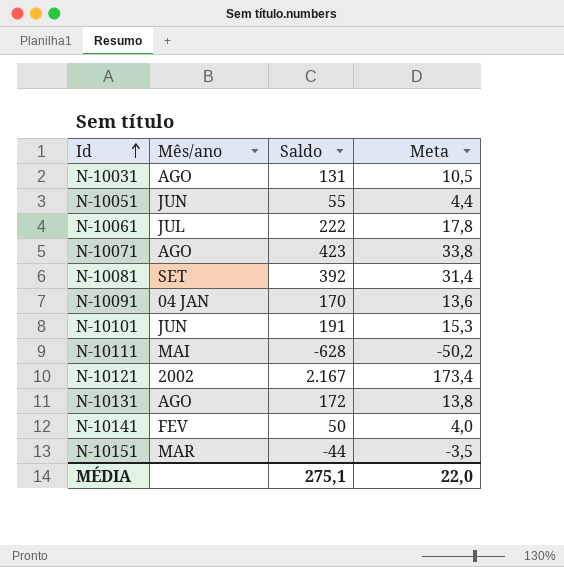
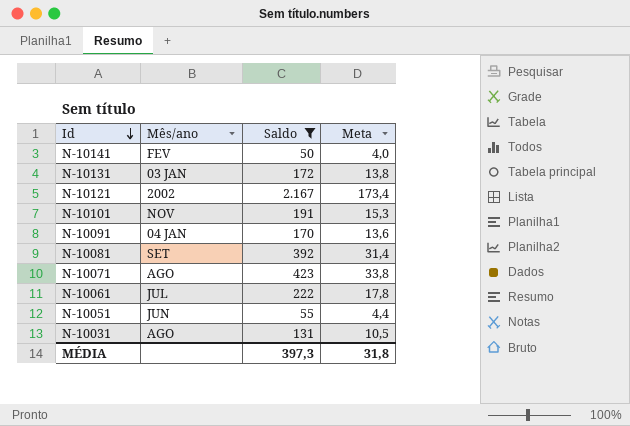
filter: none -> Saldo >= 50
row order: Id ascending -> Id descending
N-10131 | Mês/ano: AGO -> 03 JAN
N-10101 | Mês/ano: JUN -> NOV
MÉDIA | Saldo: 275,1 -> 397,3
MÉDIA | Meta: 22,0 -> 31,8

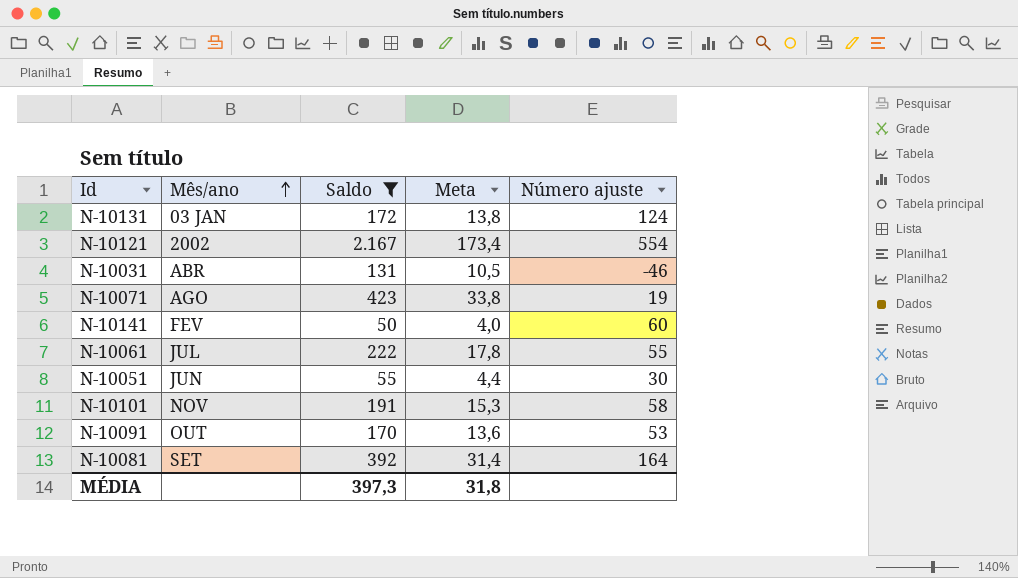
row order: Id descending -> Mês/ano ascending
column Número ajuste | position: none -> 5
N-10031 | Mês/ano: AGO -> ABR
N-10091 | Mês/ano: 04 JAN -> OUT

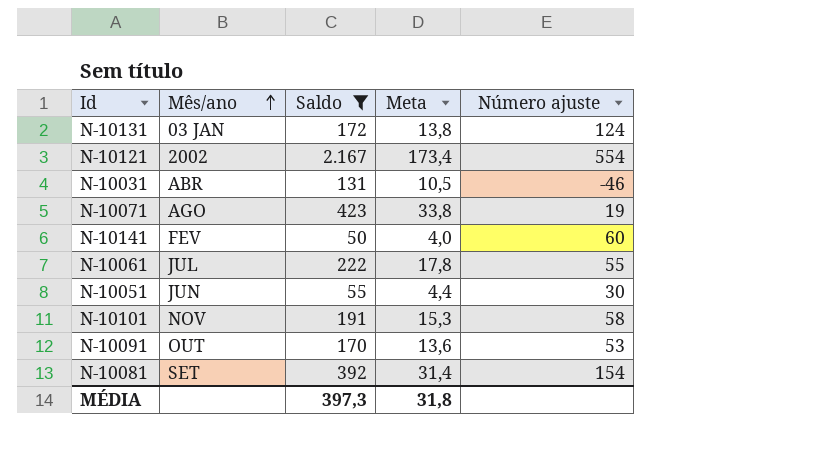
N-10081 | Número ajuste: 164 -> 154

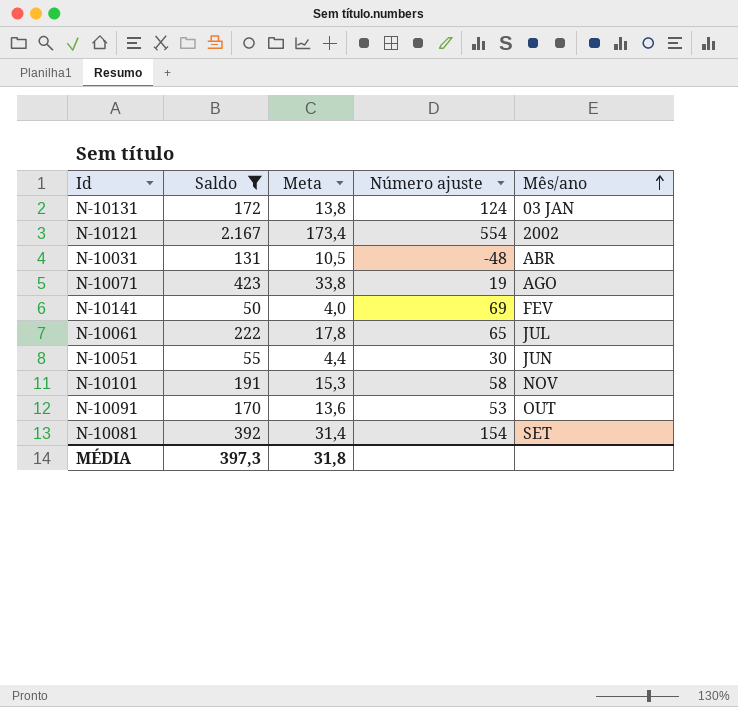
column Mês/ano | position: 2 -> 5
N-10031 | Número ajuste: -46 -> -48
N-10141 | Número ajuste: 60 -> 69
N-10061 | Número ajuste: 55 -> 65

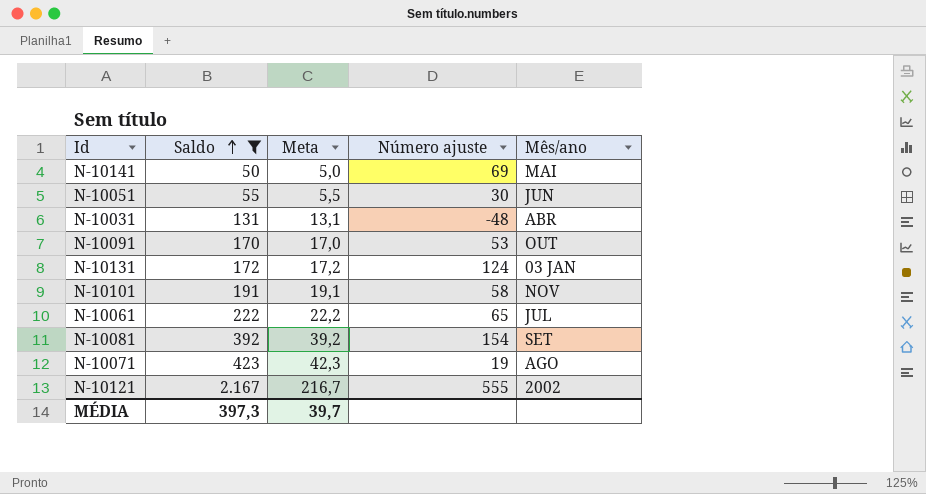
row order: Mês/ano ascending -> Saldo ascending
column Meta | formula: [Saldo] * 0,08 -> [Saldo] * 0,1
N-10141 | Mês/ano: FEV -> MAI
N-10121 | Número ajuste: 554 -> 555
MÉDIA | Meta: 31,8 -> 39,7

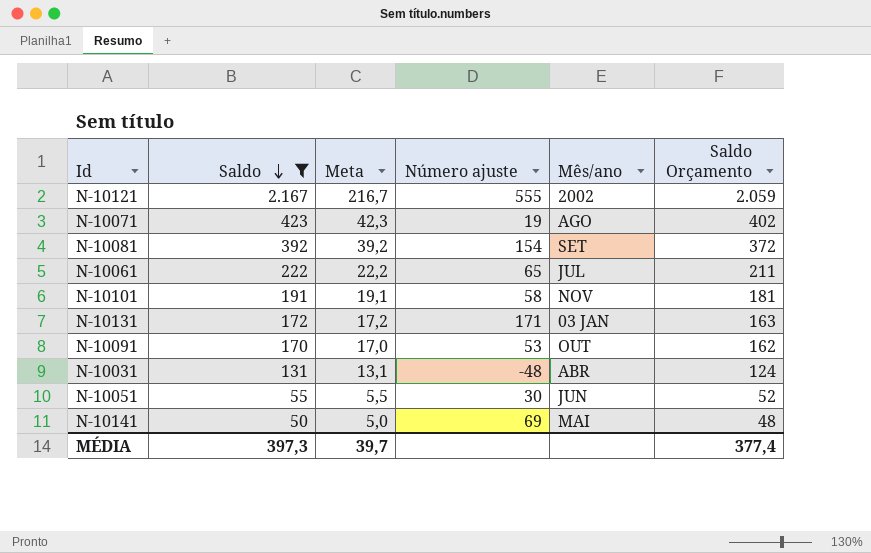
row order: Saldo ascending -> Saldo descending
column Saldo Orçamento | formula: none -> [Saldo] * 0,95
N-10131 | Número ajuste: 124 -> 171

